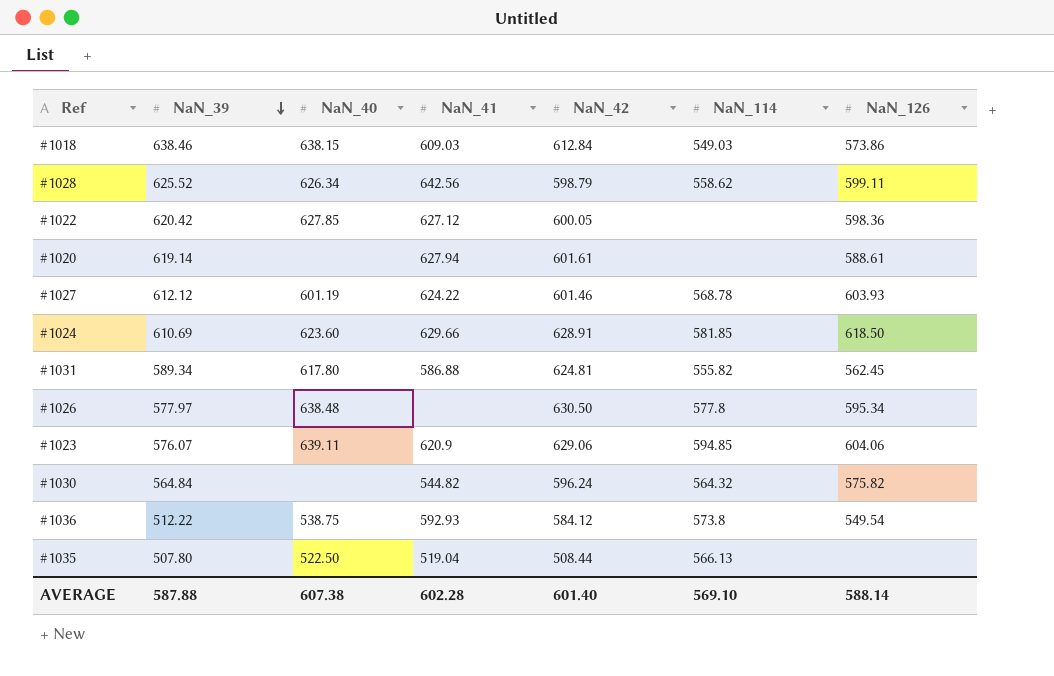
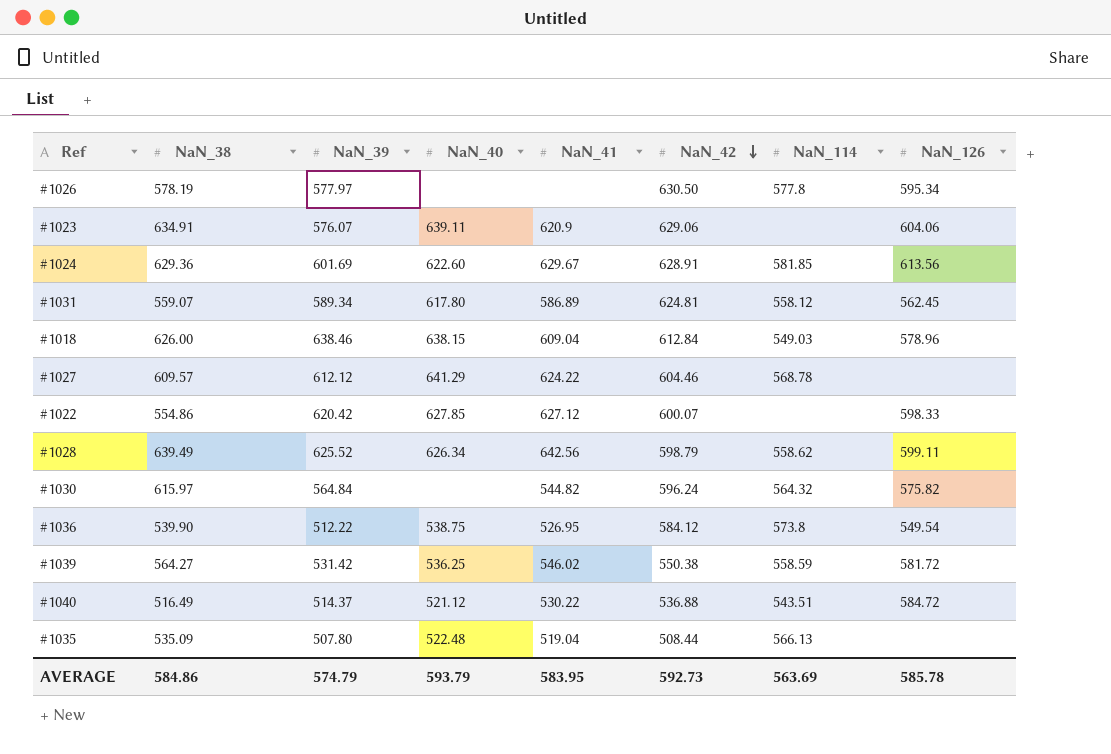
row order: NaN_39 descending -> NaN_42 descending
column NaN_38 | position: none -> 2
row #1020: 619.14 | none | 627.94 | 601.61 | none | 588.61 -> none
#1026 | NaN_40: 638.48 -> none
#1023 | NaN_114: 594.85 -> none
#1024 | NaN_39: 610.69 -> 601.69
#1024 | NaN_40: 623.60 -> 622.60
#1024 | NaN_41: 629.66 -> 629.67
#1024 | NaN_126: 618.50 -> 613.56
#1031 | NaN_41: 586.88 -> 586.89
#1031 | NaN_114: 555.82 -> 558.12
#1018 | NaN_41: 609.03 -> 609.04
#1018 | NaN_126: 573.86 -> 578.96
#1027 | NaN_40: 601.19 -> 641.29
#1027 | NaN_42: 601.46 -> 604.46
#1027 | NaN_126: 603.93 -> none
#1022 | NaN_42: 600.05 -> 600.07
#1022 | NaN_126: 598.36 -> 598.33
#1036 | NaN_41: 592.93 -> 526.95
row #1039: none -> 564.27 | 531.42 | 536.25 | 546.02 | 550.38 | 558.59 | 581.72
row #1040: none -> 516.49 | 514.37 | 521.12 | 530.22 | 536.88 | 543.51 | 584.72
#1035 | NaN_40: 522.50 -> 522.48
AVERAGE | NaN_39: 587.88 -> 574.79
AVERAGE | NaN_40: 607.38 -> 593.79
AVERAGE | NaN_41: 602.28 -> 583.95
AVERAGE | NaN_42: 601.40 -> 592.73
AVERAGE | NaN_114: 569.10 -> 563.69
AVERAGE | NaN_126: 588.14 -> 585.78

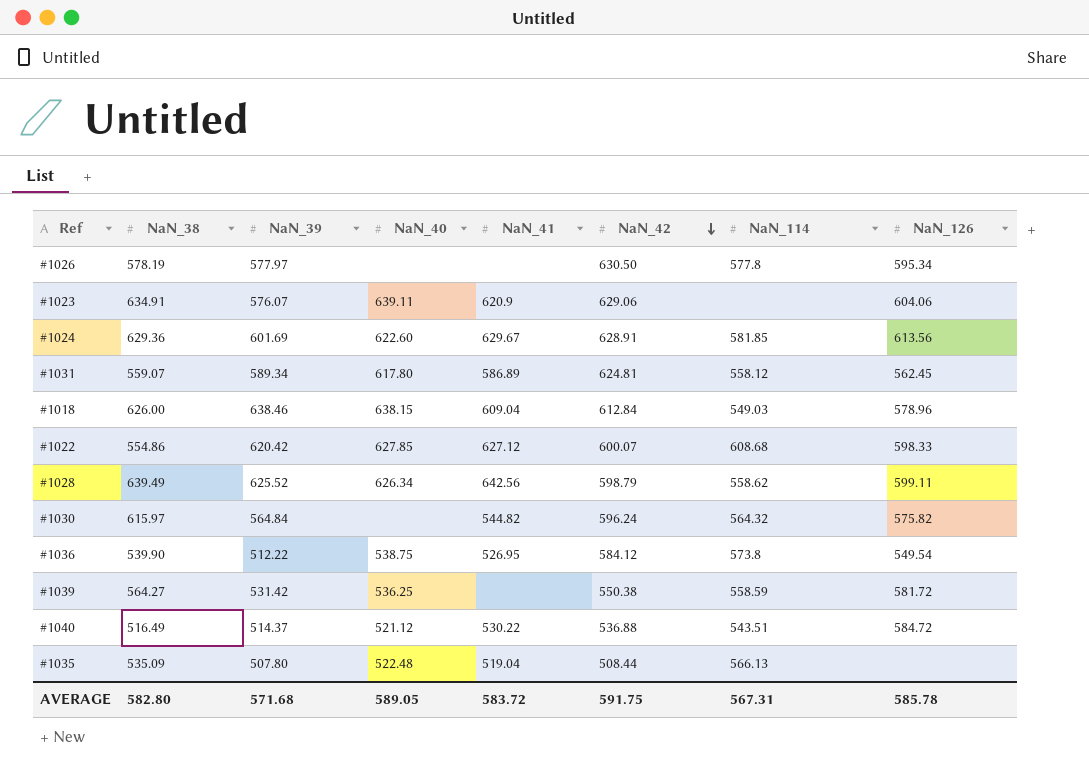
row #1027: 609.57 | 612.12 | 641.29 | 624.22 | 604.46 | 568.78 | none -> none
#1022 | NaN_114: none -> 608.68
#1039 | NaN_41: 546.02 -> none
AVERAGE | NaN_38: 584.86 -> 582.80
AVERAGE | NaN_39: 574.79 -> 571.68
AVERAGE | NaN_40: 593.79 -> 589.05
AVERAGE | NaN_41: 583.95 -> 583.72
AVERAGE | NaN_42: 592.73 -> 591.75
AVERAGE | NaN_114: 563.69 -> 567.31

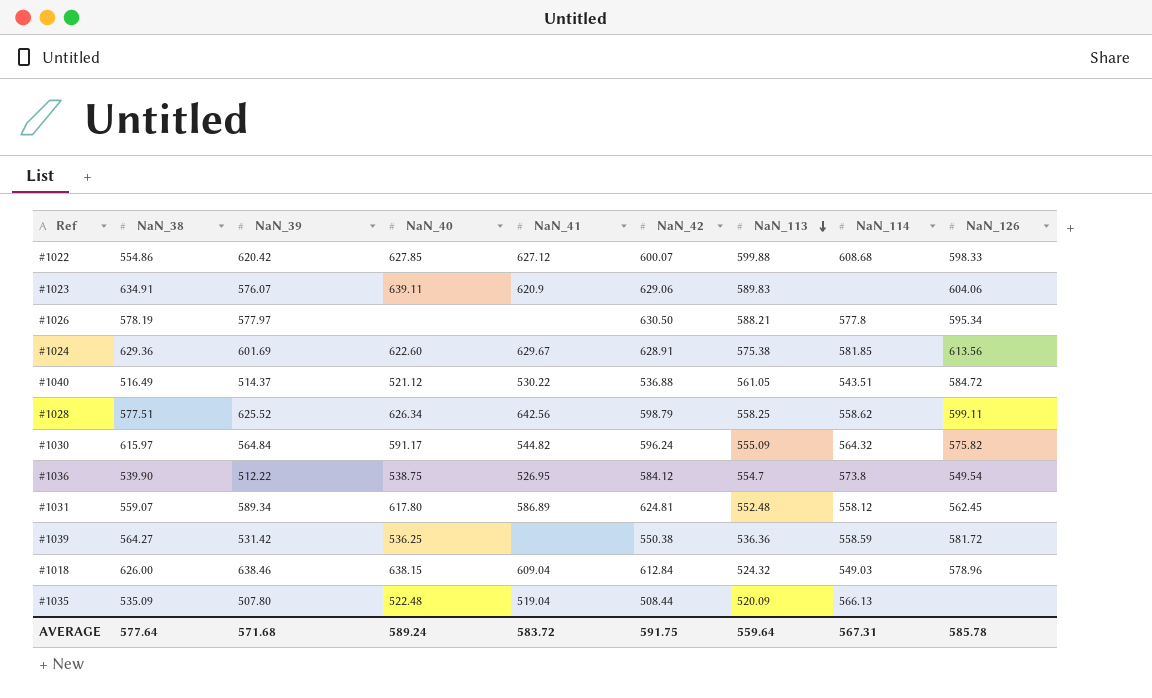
row order: NaN_42 descending -> NaN_113 descending
column NaN_113 | position: none -> 7
#1028 | NaN_38: 639.49 -> 577.51
#1030 | NaN_40: none -> 591.17
AVERAGE | NaN_38: 582.80 -> 577.64
AVERAGE | NaN_40: 589.05 -> 589.24

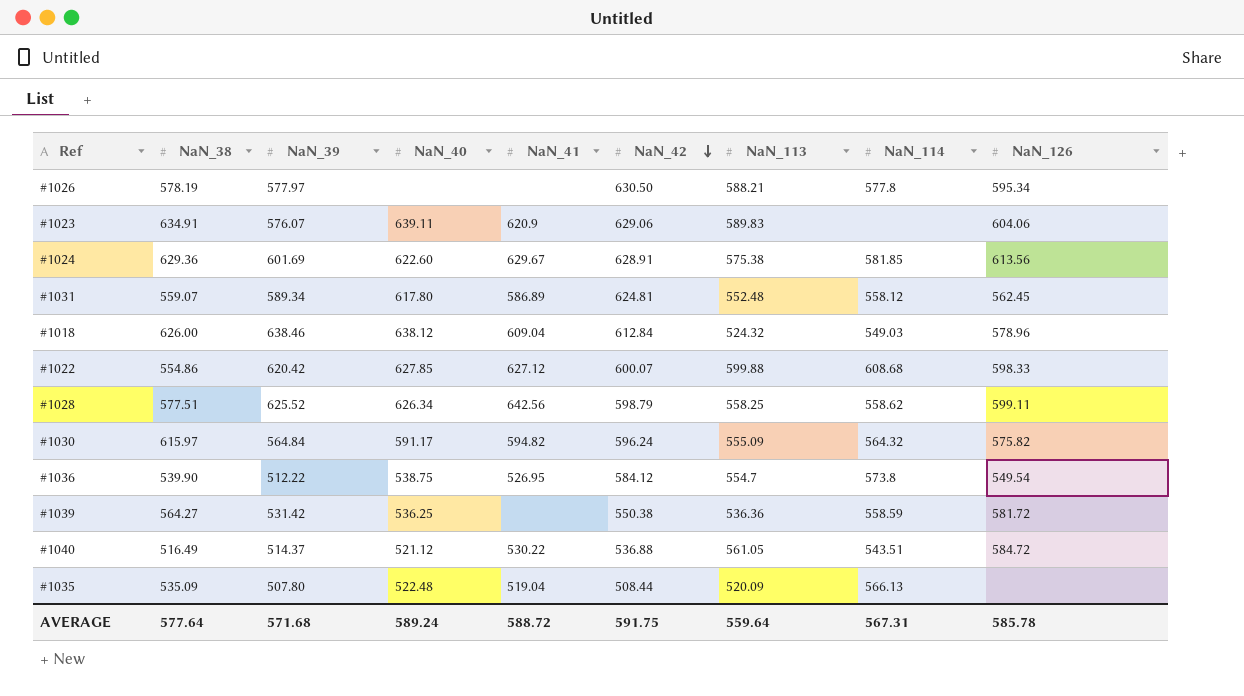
row order: NaN_113 descending -> NaN_42 descending
#1018 | NaN_40: 638.15 -> 638.12
#1030 | NaN_41: 544.82 -> 594.82
AVERAGE | NaN_41: 583.72 -> 588.72

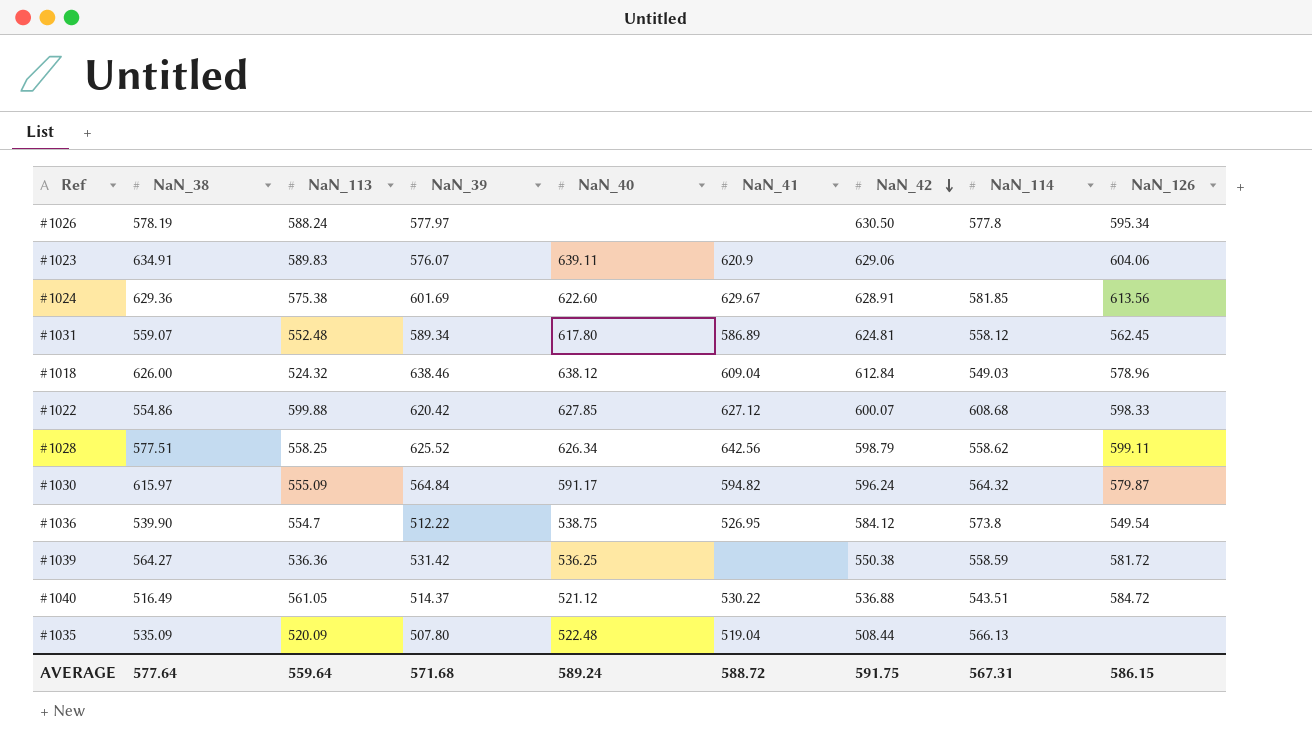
column NaN_113 | position: 7 -> 3
#1026 | NaN_113: 588.21 -> 588.24
#1030 | NaN_126: 575.82 -> 579.87
AVERAGE | NaN_126: 585.78 -> 586.15

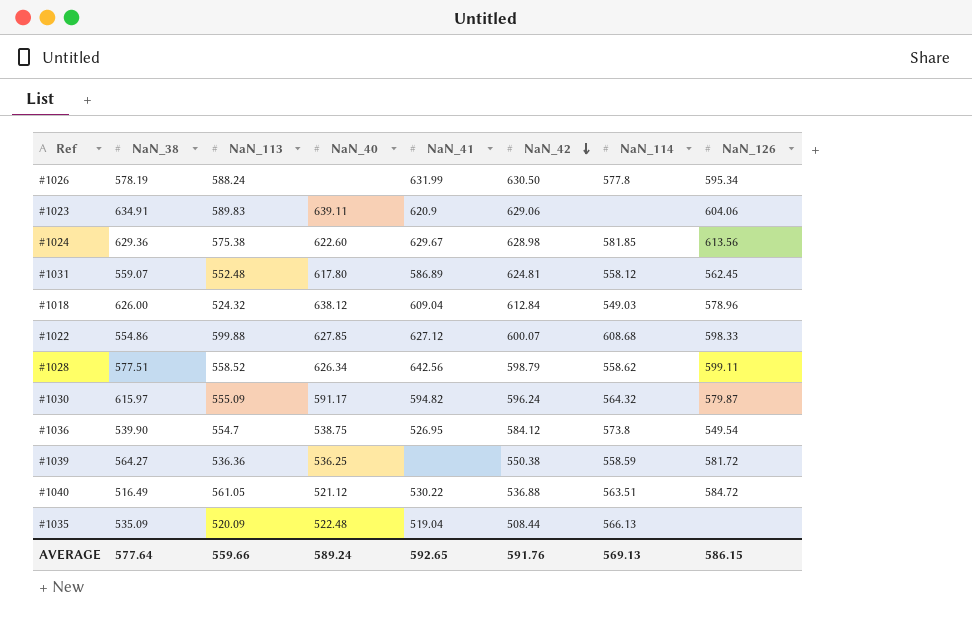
column NaN_39 | position: 4 -> none
#1026 | NaN_41: none -> 631.99
#1024 | NaN_42: 628.91 -> 628.98
#1028 | NaN_113: 558.25 -> 558.52
#1040 | NaN_114: 543.51 -> 563.51
AVERAGE | NaN_113: 559.64 -> 559.66
AVERAGE | NaN_41: 588.72 -> 592.65
AVERAGE | NaN_42: 591.75 -> 591.76
AVERAGE | NaN_114: 567.31 -> 569.13

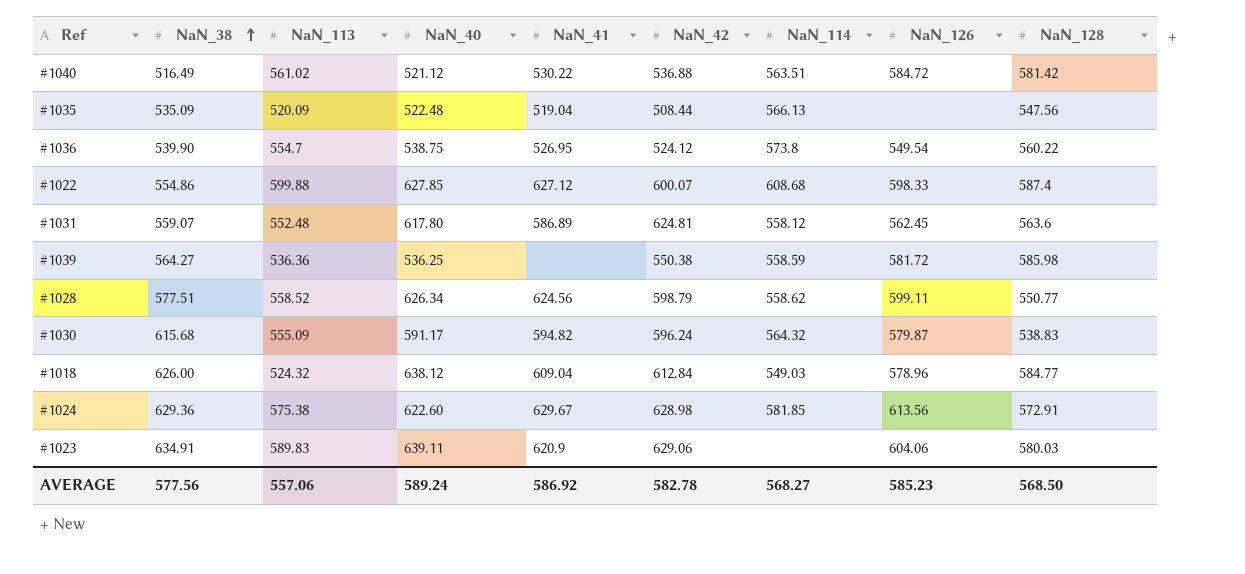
row order: NaN_42 descending -> NaN_38 ascending
column NaN_128 | position: none -> 9
row #1026: 578.19 | 588.24 | none | 631.99 | 630.50 | 577.8 | 595.34 -> none
#1040 | NaN_113: 561.05 -> 561.02
#1036 | NaN_42: 584.12 -> 524.12
#1028 | NaN_41: 642.56 -> 624.56
#1030 | NaN_38: 615.97 -> 615.68
AVERAGE | NaN_38: 577.64 -> 577.56
AVERAGE | NaN_113: 559.66 -> 557.06
AVERAGE | NaN_41: 592.65 -> 586.92
AVERAGE | NaN_42: 591.76 -> 582.78
AVERAGE | NaN_114: 569.13 -> 568.27
AVERAGE | NaN_126: 586.15 -> 585.23

